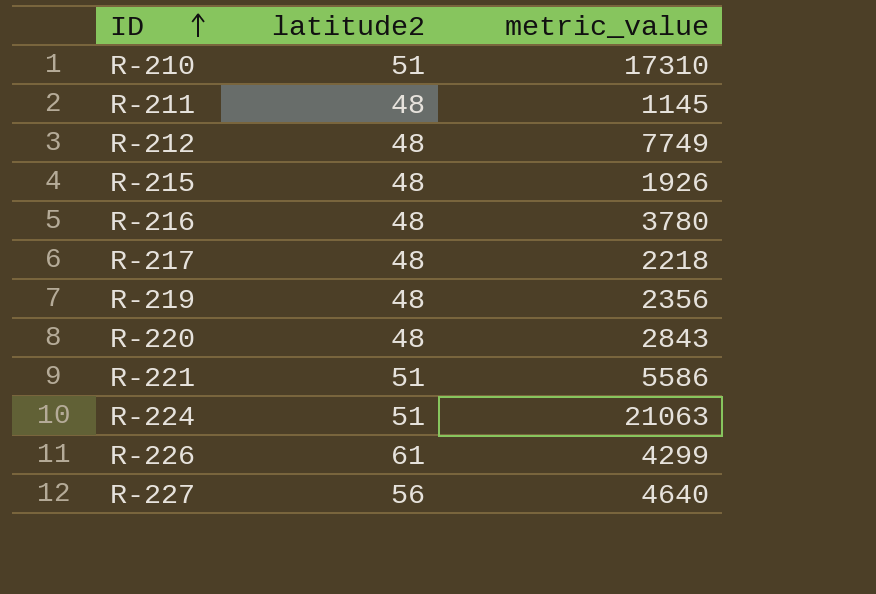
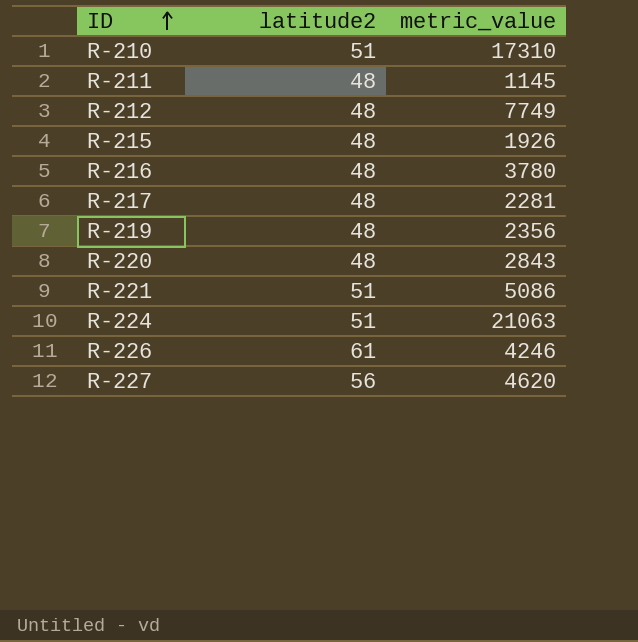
R-217 | metric_value: 2218 -> 2281
R-221 | metric_value: 5586 -> 5086
R-226 | metric_value: 4299 -> 4246
R-227 | metric_value: 4640 -> 4620

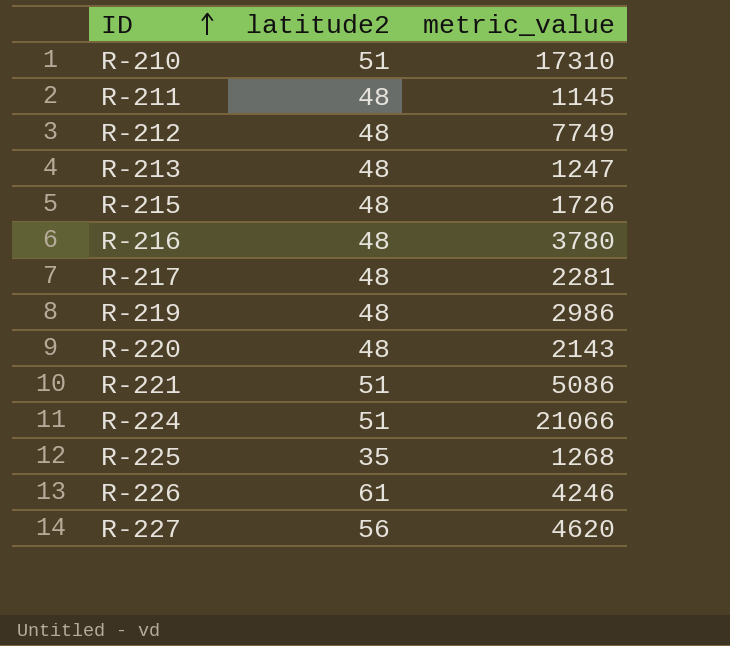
row R-213: none -> 48 | 1247
R-215 | metric_value: 1926 -> 1726
R-219 | metric_value: 2356 -> 2986
R-220 | metric_value: 2843 -> 2143
R-224 | metric_value: 21063 -> 21066
row R-225: none -> 35 | 1268

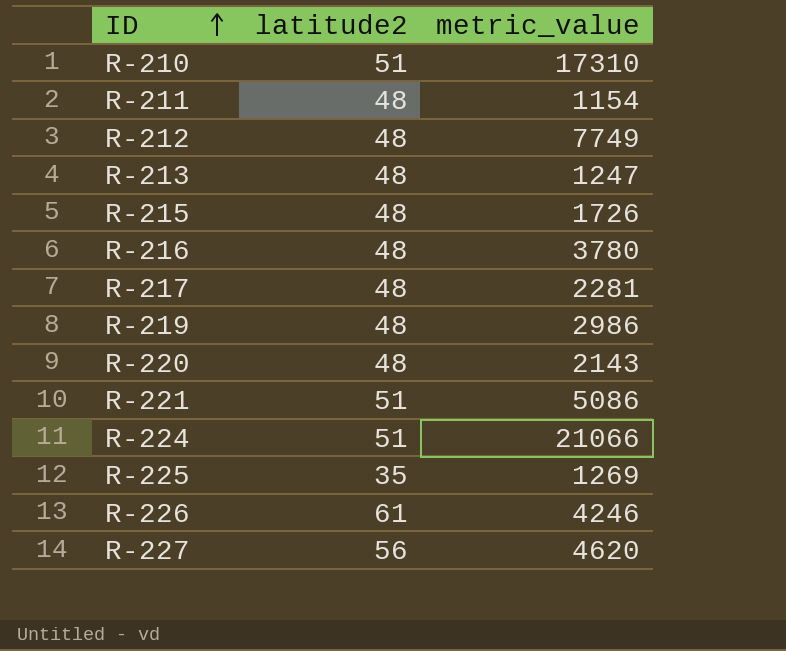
R-211 | metric_value: 1145 -> 1154
R-225 | metric_value: 1268 -> 1269

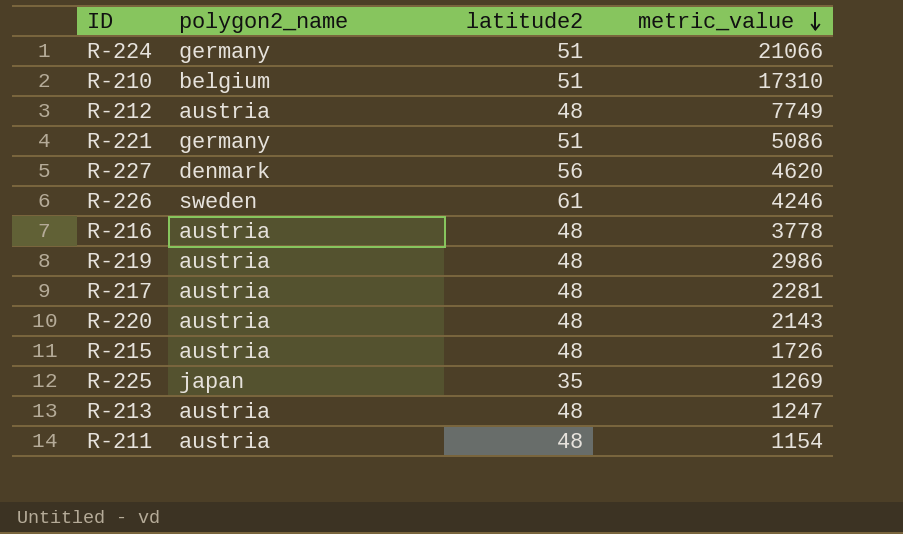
row order: ID ascending -> metric_value descending
column polygon2_name | position: none -> 2
R-216 | metric_value: 3780 -> 3778

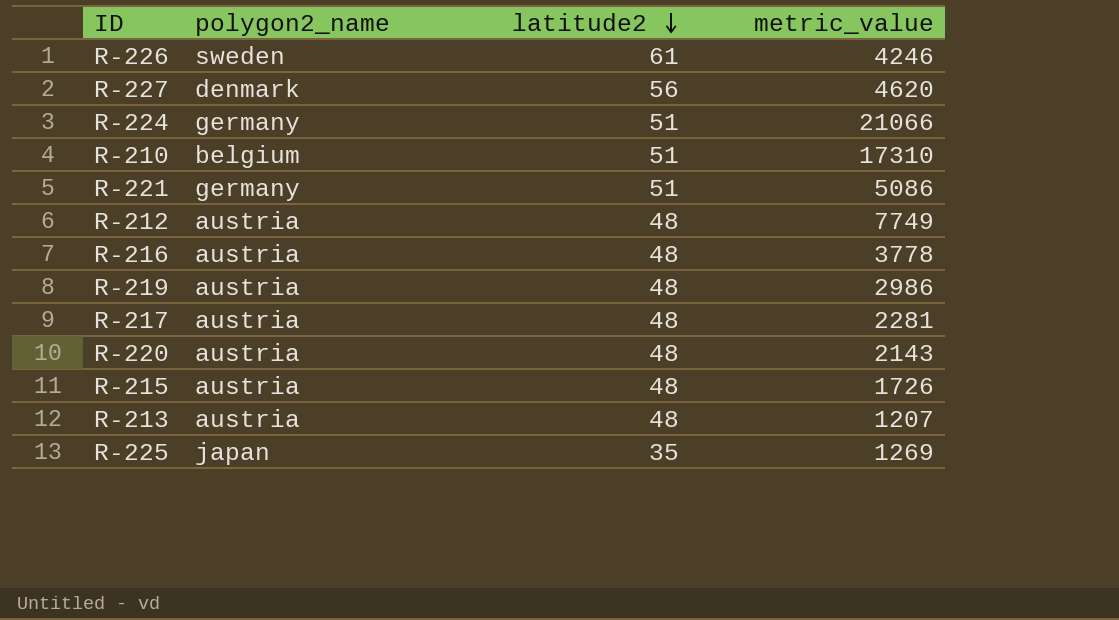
row order: metric_value descending -> latitude2 descending
row R-211: austria | 48 | 1154 -> none
R-213 | metric_value: 1247 -> 1207

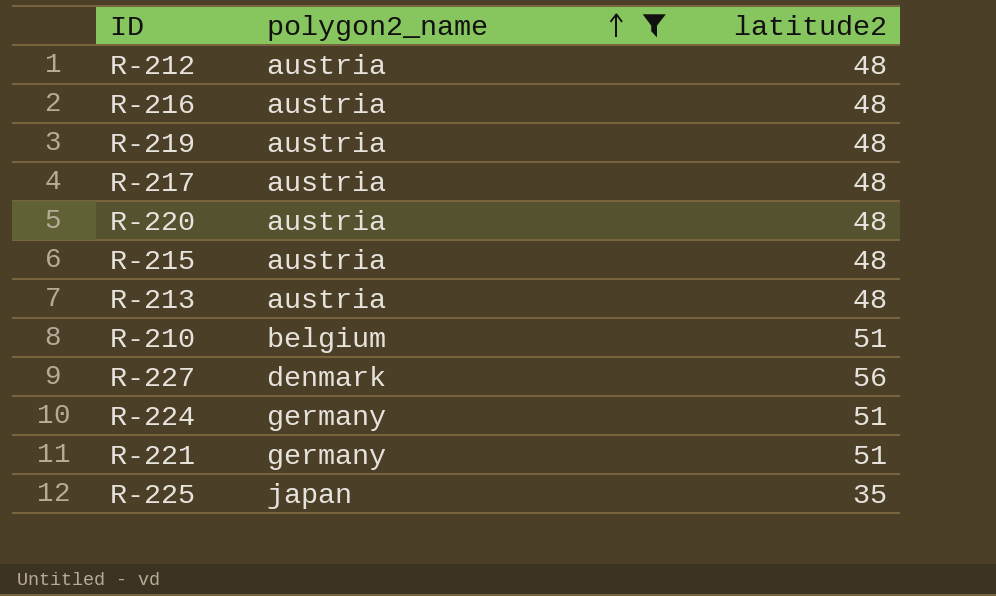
filter: none -> polygon2_name != sweden
row order: latitude2 descending -> polygon2_name ascending
column metric_value | position: 4 -> none

